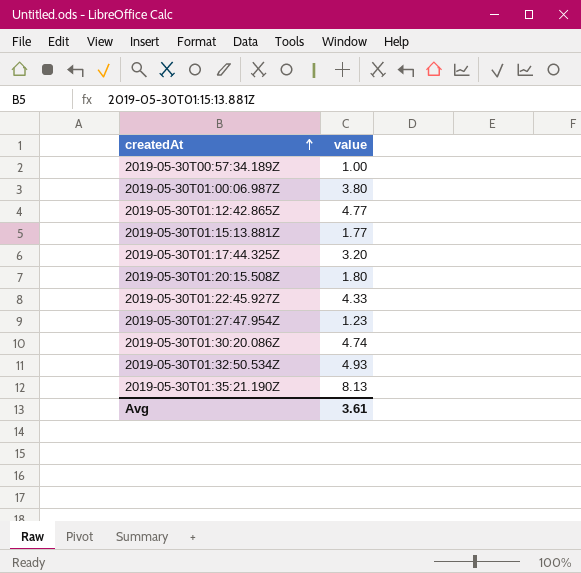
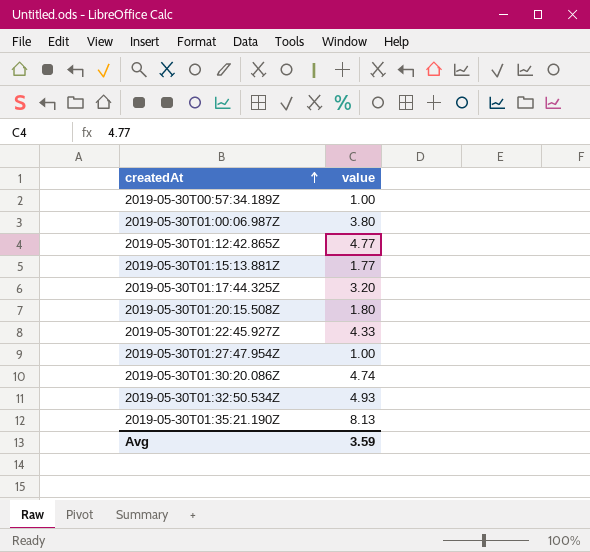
2019-05-30T01:27:47.954Z | value: 1.23 -> 1.00
Avg | value: 3.61 -> 3.59

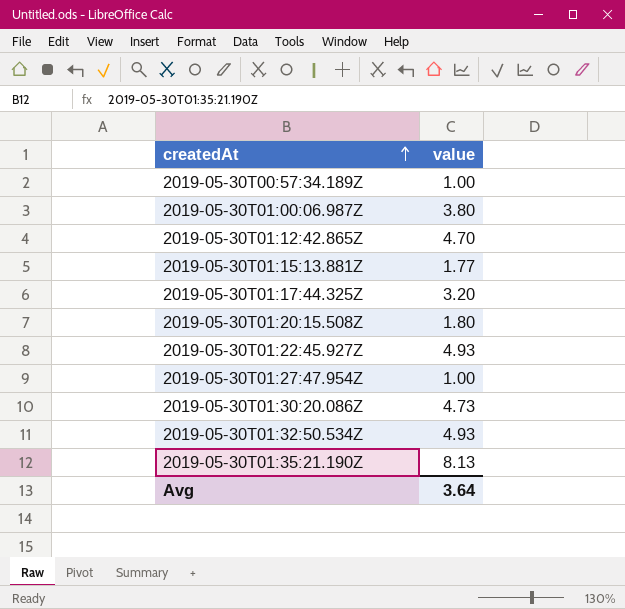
2019-05-30T01:12:42.865Z | value: 4.77 -> 4.70
2019-05-30T01:22:45.927Z | value: 4.33 -> 4.93
2019-05-30T01:30:20.086Z | value: 4.74 -> 4.73
Avg | value: 3.59 -> 3.64

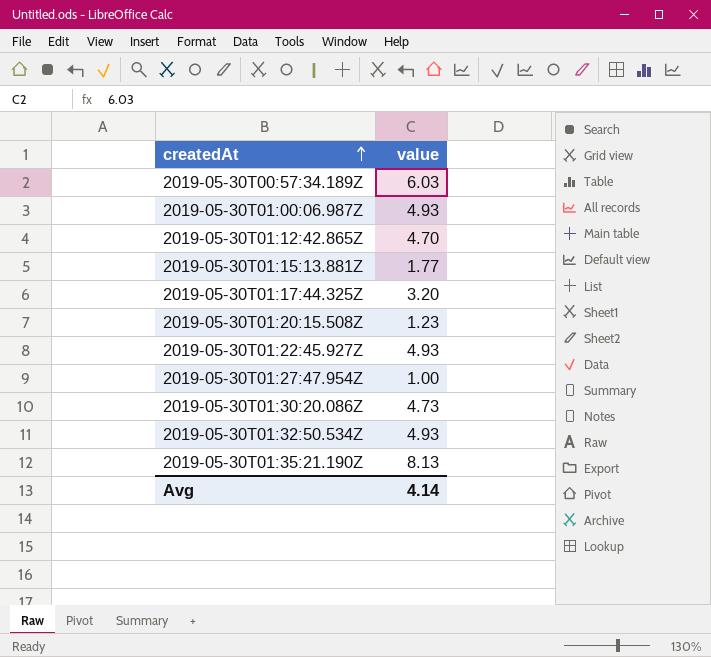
2019-05-30T00:57:34.189Z | value: 1.00 -> 6.03
2019-05-30T01:00:06.987Z | value: 3.80 -> 4.93
2019-05-30T01:20:15.508Z | value: 1.80 -> 1.23
Avg | value: 3.64 -> 4.14

